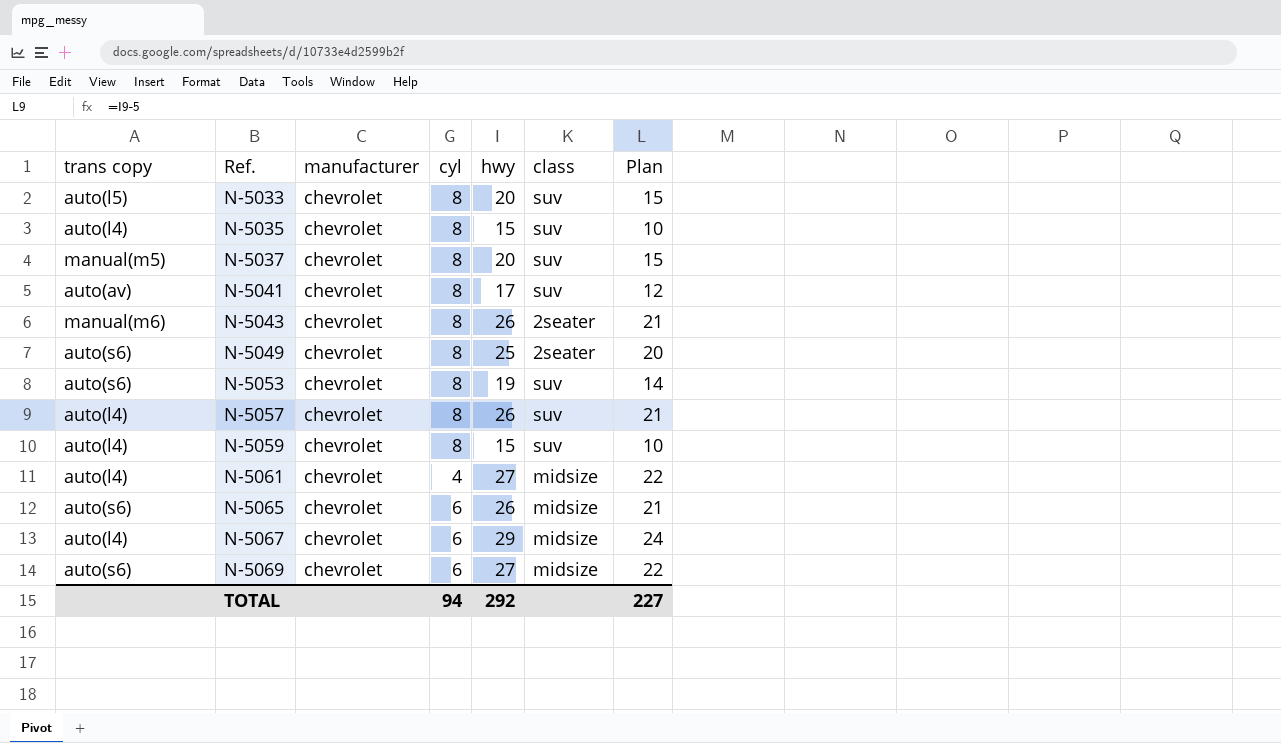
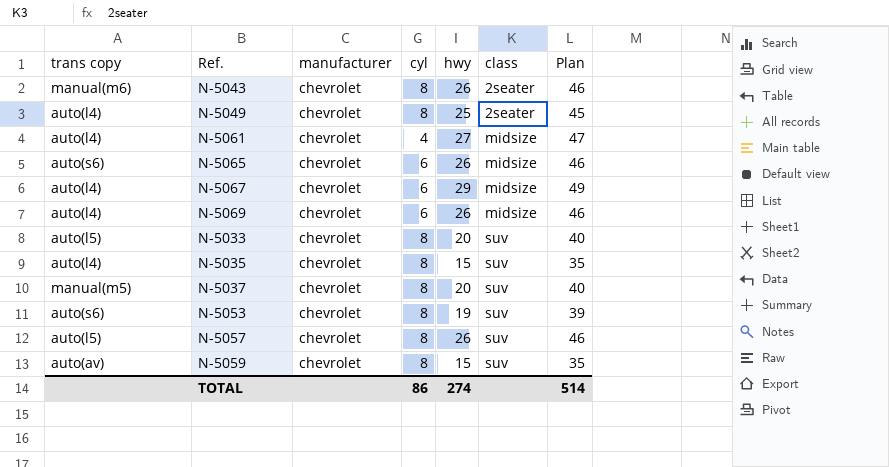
row order: Ref. ascending -> class ascending
column Plan | formula: [hwy] - 5 -> [hwy] + 20
row N-5041: auto(av) | chevrolet | 8 | 17 | suv | 12 -> none
N-5049 | trans copy: auto(s6) -> auto(l4)
N-5069 | trans copy: auto(s6) -> auto(l4)
N-5069 | hwy: 27 -> 26
N-5057 | trans copy: auto(l4) -> auto(l5)
N-5059 | trans copy: auto(l4) -> auto(av)
TOTAL | cyl: 94 -> 86
TOTAL | hwy: 292 -> 274
TOTAL | Plan: 227 -> 514

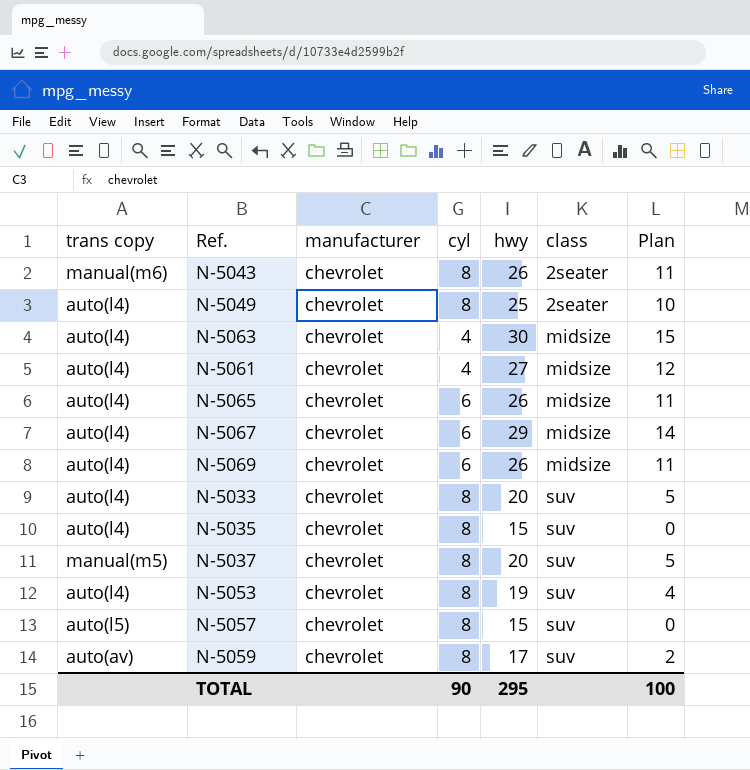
column Plan | formula: [hwy] + 20 -> [hwy] - 15
row N-5063: none -> auto(l4) | chevrolet | 4 | 30 | midsize | 15
N-5065 | trans copy: auto(s6) -> auto(l4)
N-5033 | trans copy: auto(l5) -> auto(l4)
N-5053 | trans copy: auto(s6) -> auto(l4)
N-5057 | hwy: 26 -> 15
N-5059 | hwy: 15 -> 17
TOTAL | cyl: 86 -> 90
TOTAL | hwy: 274 -> 295
TOTAL | Plan: 514 -> 100

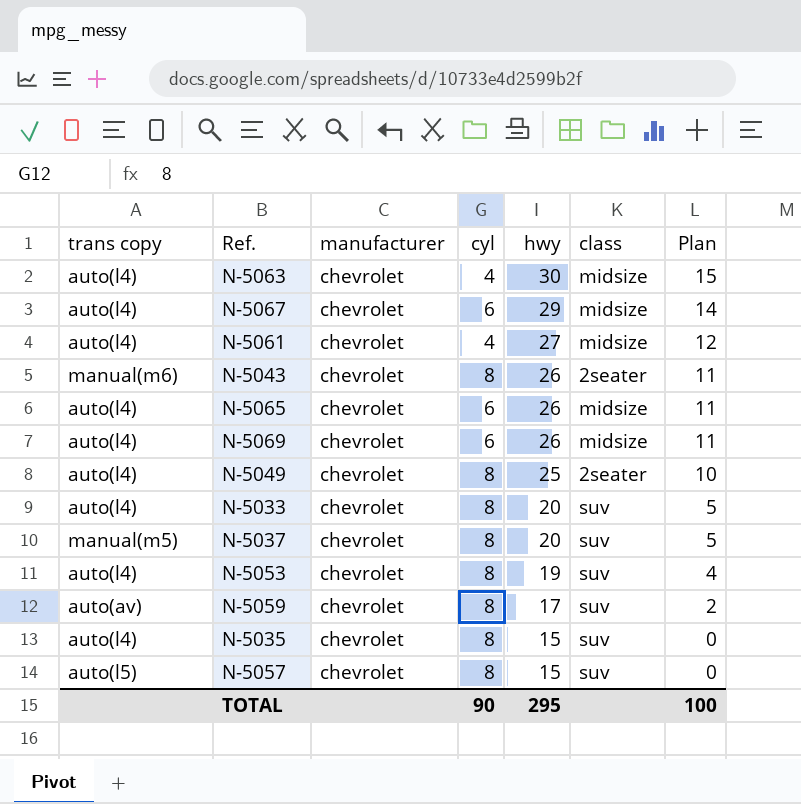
row order: class ascending -> hwy descending

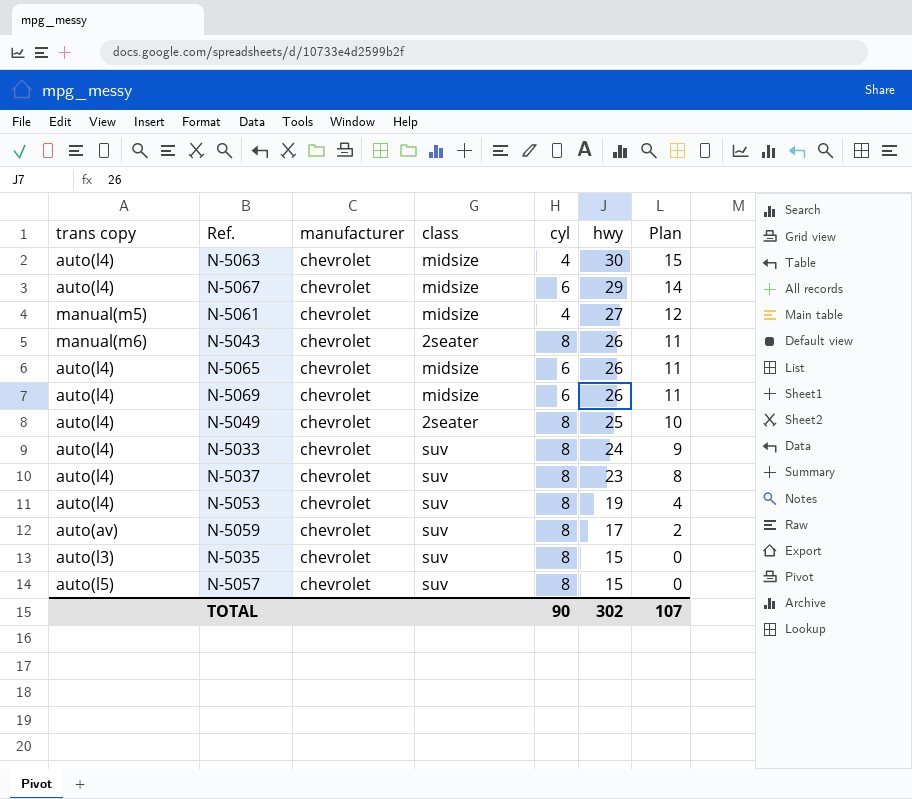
column class | position: 6 -> 4
N-5061 | trans copy: auto(l4) -> manual(m5)
N-5033 | hwy: 20 -> 24
N-5033 | Plan: 5 -> 9
N-5037 | trans copy: manual(m5) -> auto(l4)
N-5037 | hwy: 20 -> 23
N-5037 | Plan: 5 -> 8
N-5035 | trans copy: auto(l4) -> auto(l3)
TOTAL | hwy: 295 -> 302
TOTAL | Plan: 100 -> 107

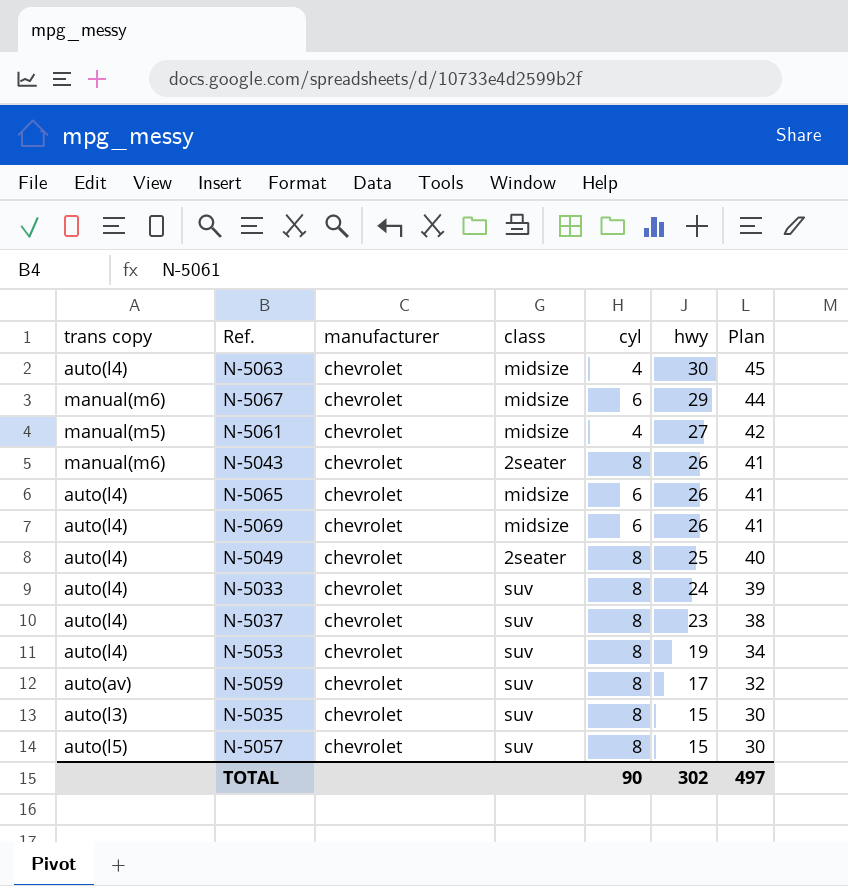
column Plan | formula: [hwy] - 15 -> [hwy] + 15
N-5067 | trans copy: auto(l4) -> manual(m6)
TOTAL | Plan: 107 -> 497

